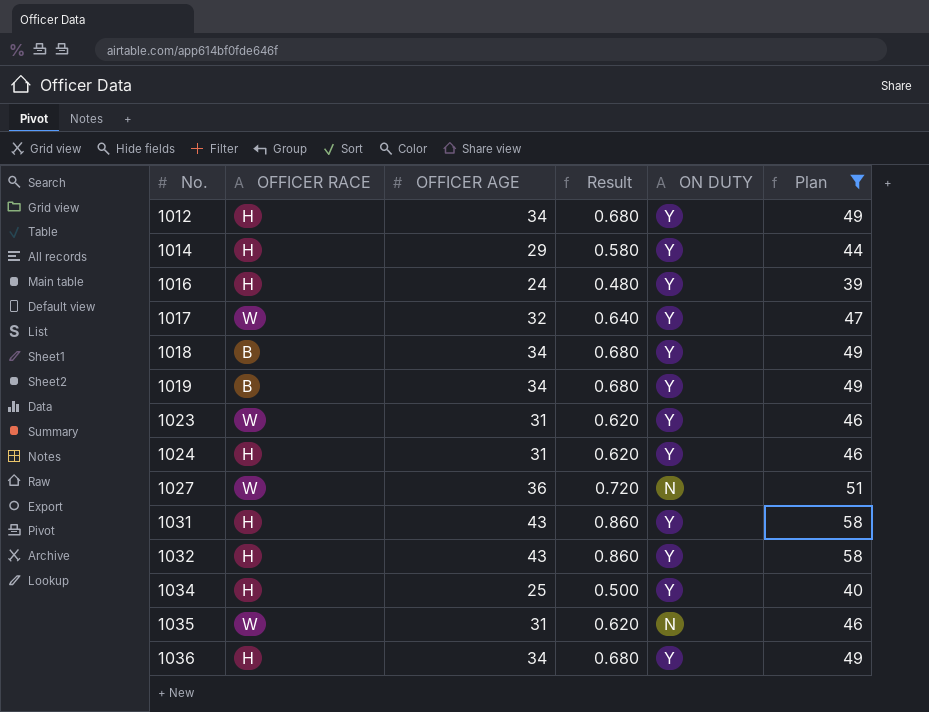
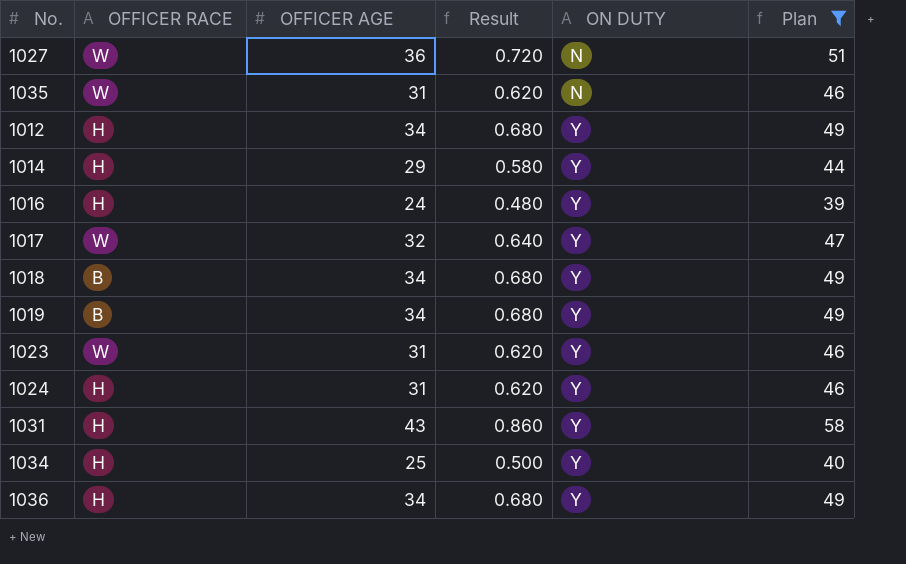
row order: No. ascending -> ON DUTY ascending
row 1032: H | 43 | 0.860 | Y | 58 -> none

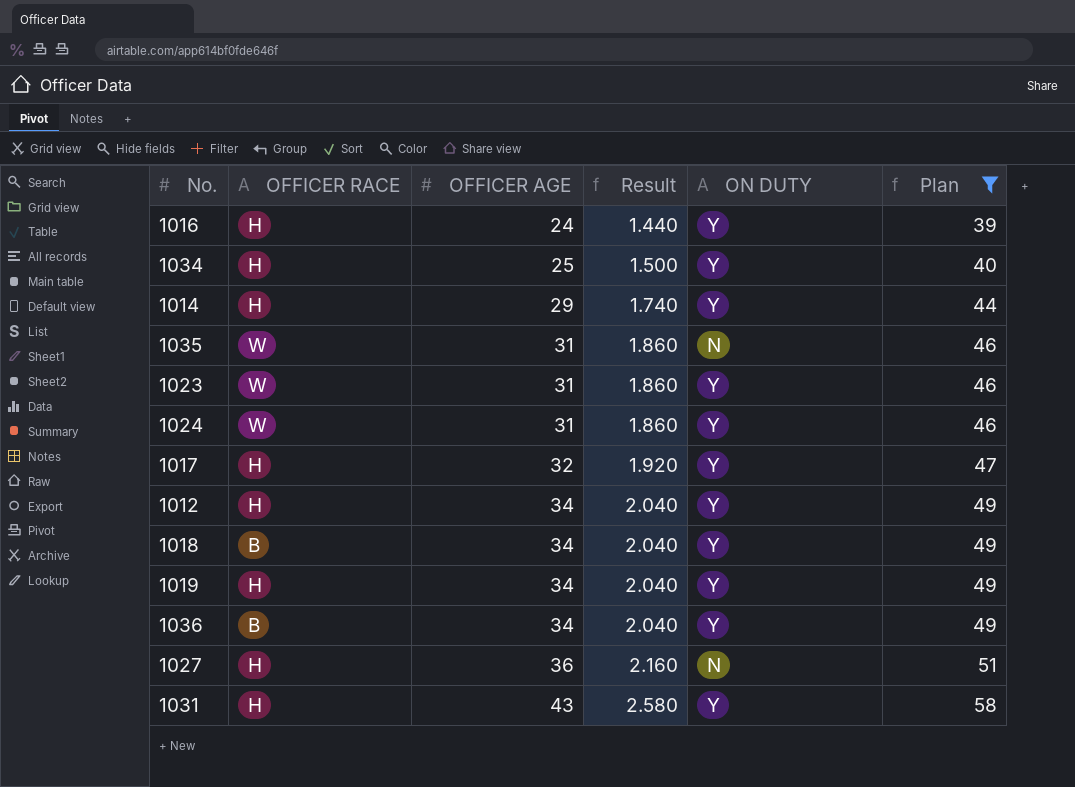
row order: ON DUTY ascending -> OFFICER AGE ascending
column Result | formula: [OFFICER AGE] * 0.02 -> [OFFICER AGE] * 0.06
1024 | OFFICER RACE: H -> W
1017 | OFFICER RACE: W -> H
1019 | OFFICER RACE: B -> H
1036 | OFFICER RACE: H -> B
1027 | OFFICER RACE: W -> H

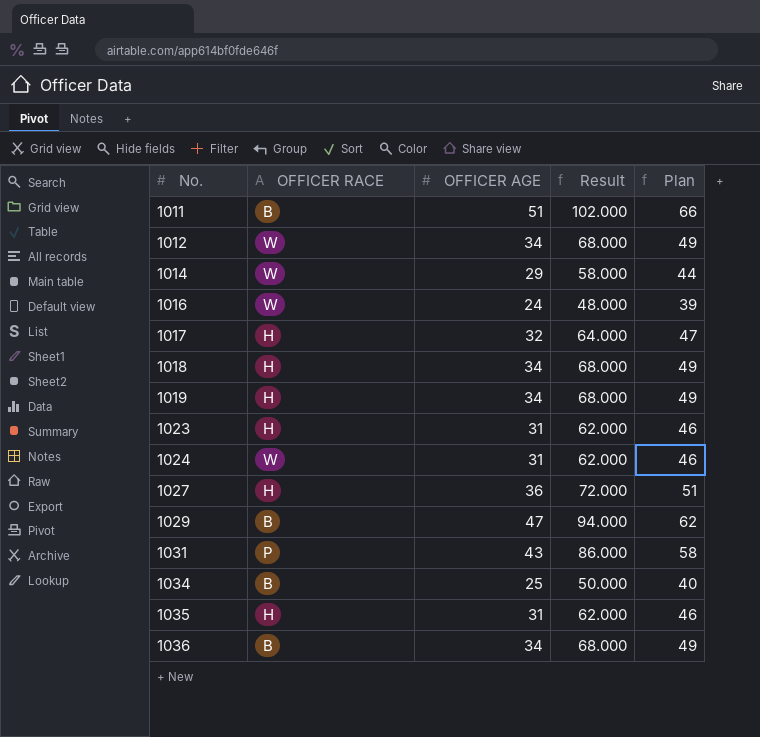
filter: Plan <= 58 -> none
row order: OFFICER AGE ascending -> No. ascending
column ON DUTY | position: 5 -> none
column Result | formula: [OFFICER AGE] * 0.06 -> [OFFICER AGE] * 2
1012 | OFFICER RACE: H -> W
1014 | OFFICER RACE: H -> W
1016 | OFFICER RACE: H -> W
1018 | OFFICER RACE: B -> H
1023 | OFFICER RACE: W -> H
1031 | OFFICER RACE: H -> P
1034 | OFFICER RACE: H -> B
1035 | OFFICER RACE: W -> H

